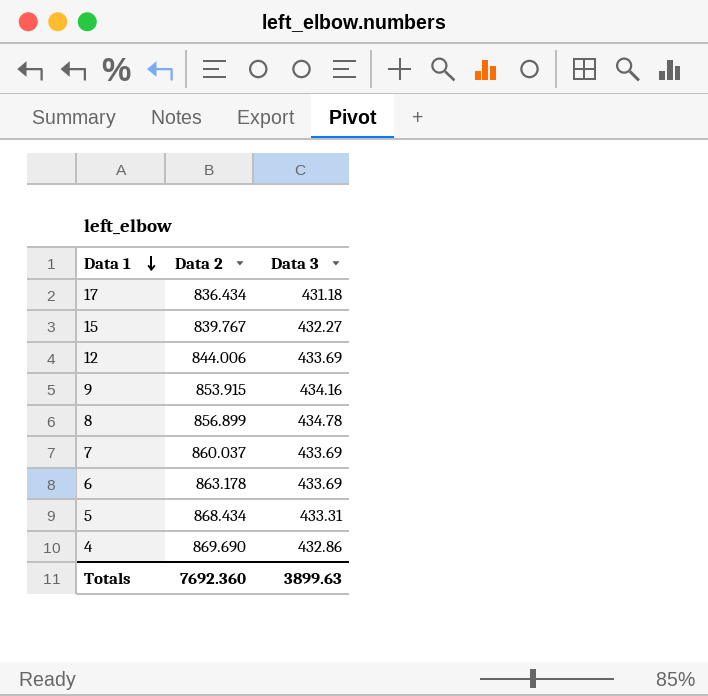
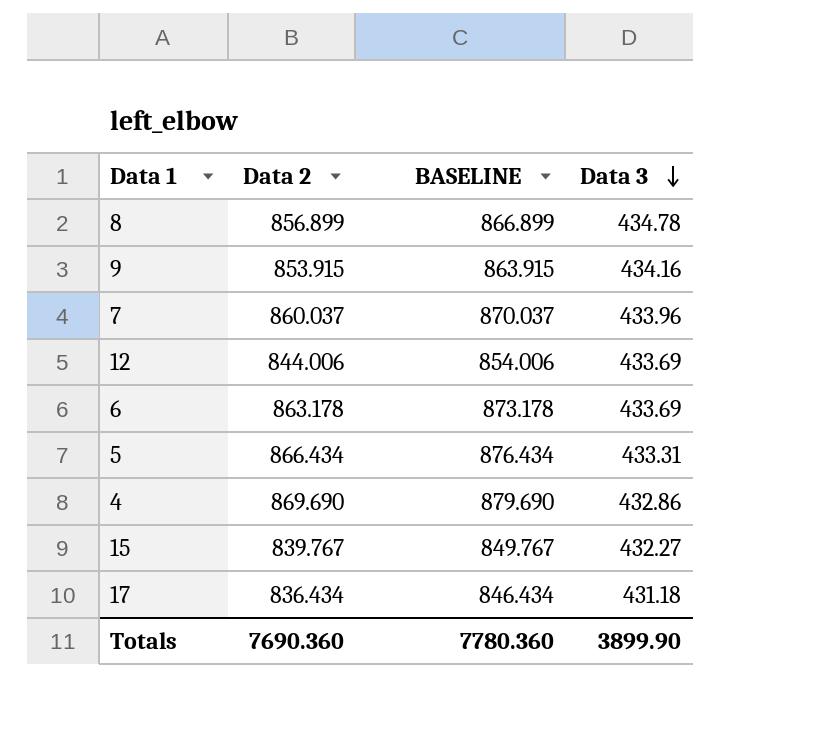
row order: Data 1 descending -> Data 3 descending
column BASELINE | formula: none -> [Data 2] + 10
7 | Data 3: 433.69 -> 433.96
5 | Data 2: 868.434 -> 866.434
Totals | Data 2: 7692.360 -> 7690.360
Totals | Data 3: 3899.63 -> 3899.90

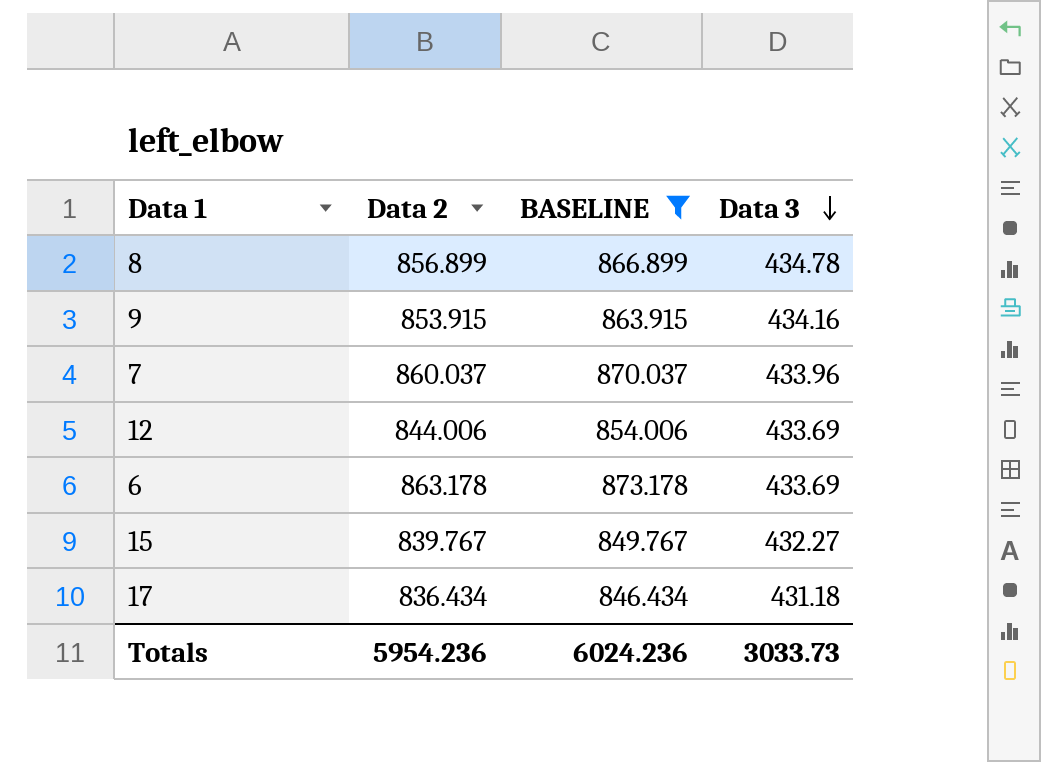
filter: none -> BASELINE <= 873.178
Totals | Data 2: 7690.360 -> 5954.236
Totals | BASELINE: 7780.360 -> 6024.236
Totals | Data 3: 3899.90 -> 3033.73

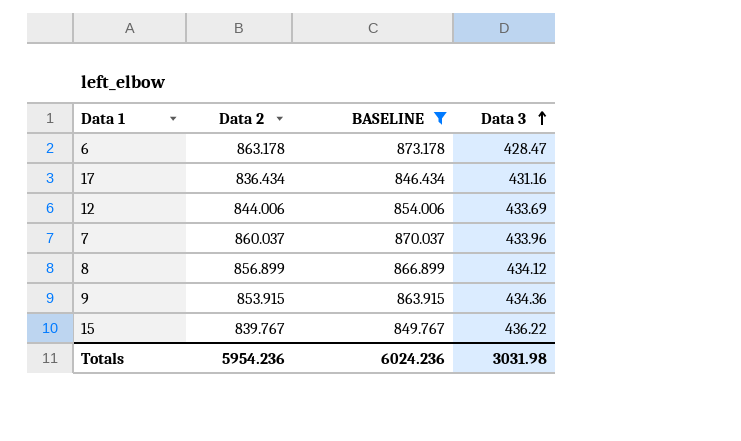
row order: Data 3 descending -> Data 3 ascending
6 | Data 3: 433.69 -> 428.47
17 | Data 3: 431.18 -> 431.16
8 | Data 3: 434.78 -> 434.12
9 | Data 3: 434.16 -> 434.36
15 | Data 3: 432.27 -> 436.22
Totals | Data 3: 3033.73 -> 3031.98

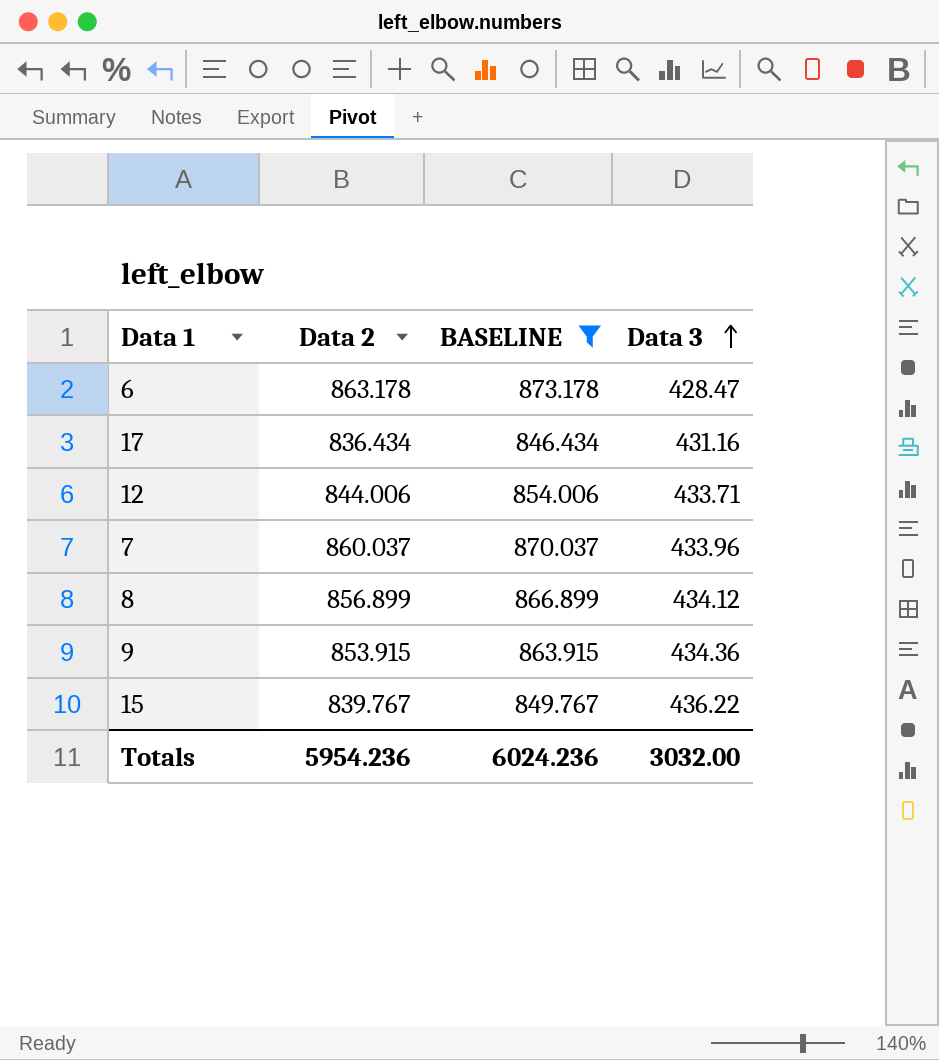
12 | Data 3: 433.69 -> 433.71
Totals | Data 3: 3031.98 -> 3032.00

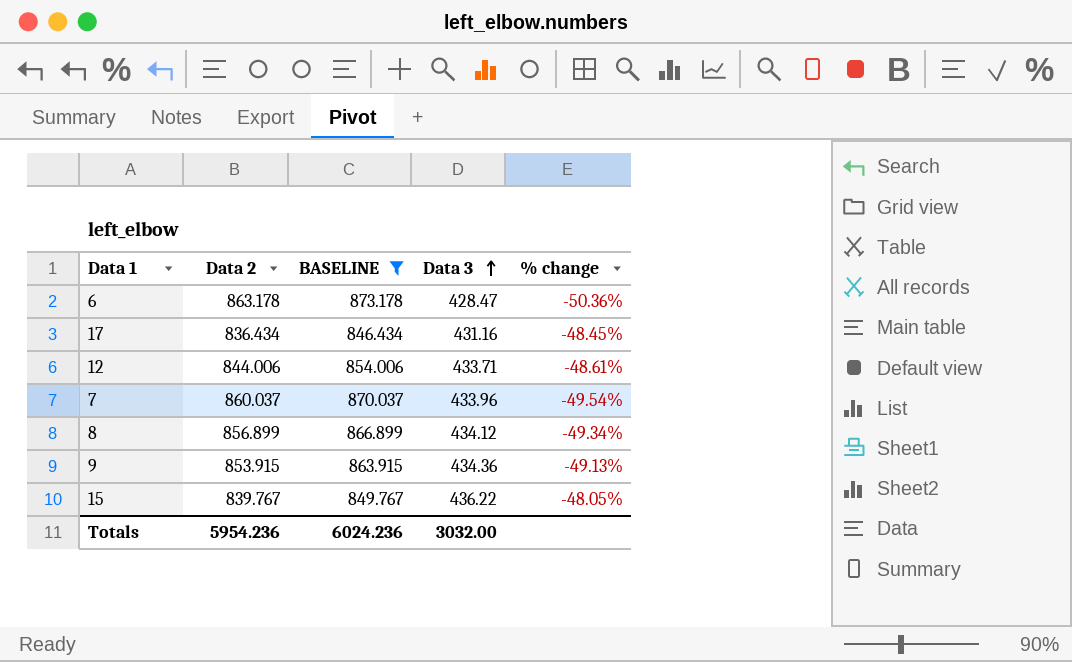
column % change | formula: none -> ([Data 3] - [Data 2]) / [Data 2]

